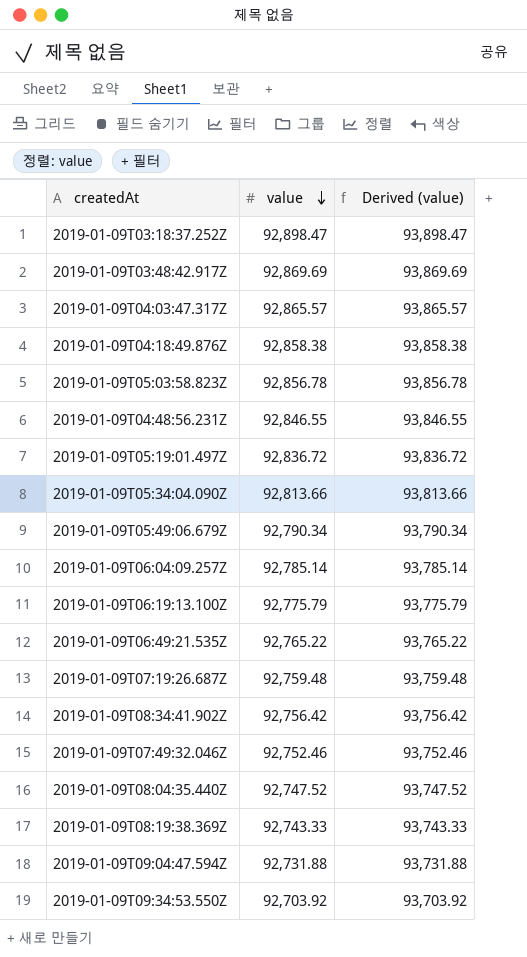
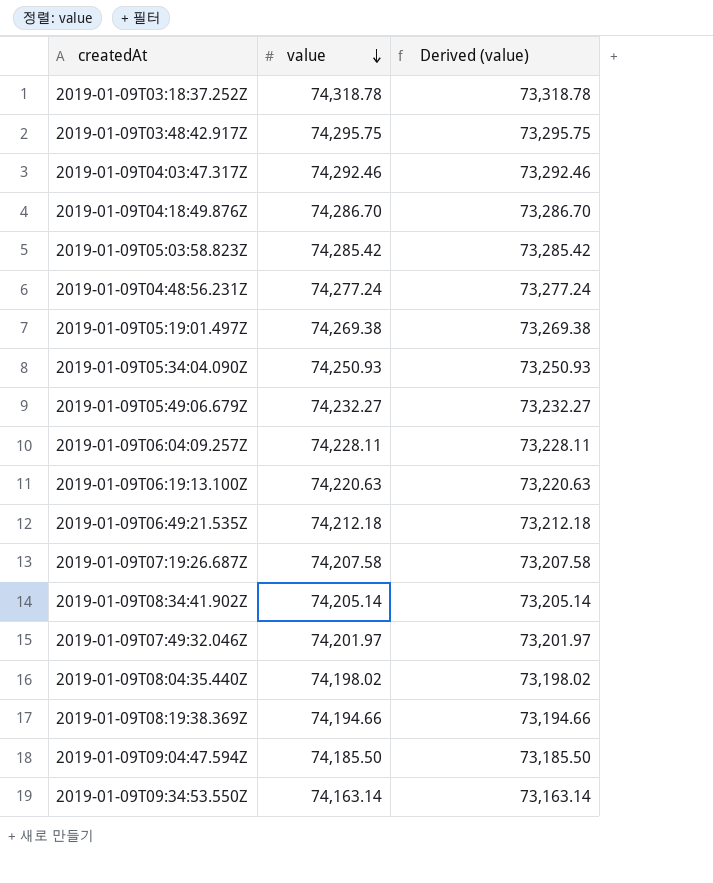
column Derived (value) | formula: [value] + 1000 -> [value] - 1000
2019-01-09T03:18:37.252Z | value: 92,898.47 -> 74,318.78
2019-01-09T03:48:42.917Z | value: 92,869.69 -> 74,295.75
2019-01-09T04:03:47.317Z | value: 92,865.57 -> 74,292.46
2019-01-09T04:18:49.876Z | value: 92,858.38 -> 74,286.70
2019-01-09T05:03:58.823Z | value: 92,856.78 -> 74,285.42
2019-01-09T04:48:56.231Z | value: 92,846.55 -> 74,277.24
2019-01-09T05:19:01.497Z | value: 92,836.72 -> 74,269.38
2019-01-09T05:34:04.090Z | value: 92,813.66 -> 74,250.93
2019-01-09T05:49:06.679Z | value: 92,790.34 -> 74,232.27
2019-01-09T06:04:09.257Z | value: 92,785.14 -> 74,228.11
2019-01-09T06:19:13.100Z | value: 92,775.79 -> 74,220.63
2019-01-09T06:49:21.535Z | value: 92,765.22 -> 74,212.18
2019-01-09T07:19:26.687Z | value: 92,759.48 -> 74,207.58
2019-01-09T08:34:41.902Z | value: 92,756.42 -> 74,205.14
2019-01-09T07:49:32.046Z | value: 92,752.46 -> 74,201.97
2019-01-09T08:04:35.440Z | value: 92,747.52 -> 74,198.02
2019-01-09T08:19:38.369Z | value: 92,743.33 -> 74,194.66
2019-01-09T09:04:47.594Z | value: 92,731.88 -> 74,185.50
2019-01-09T09:34:53.550Z | value: 92,703.92 -> 74,163.14

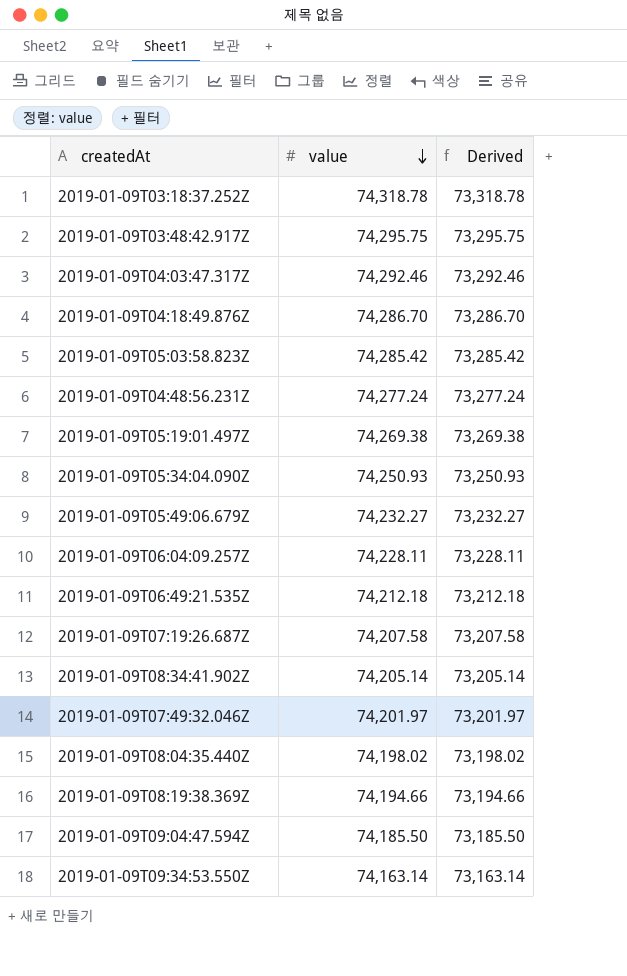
column name: Derived (value) -> Derived
row 2019-01-09T06:19:13.100Z: 74,220.63 | 73,220.63 -> none

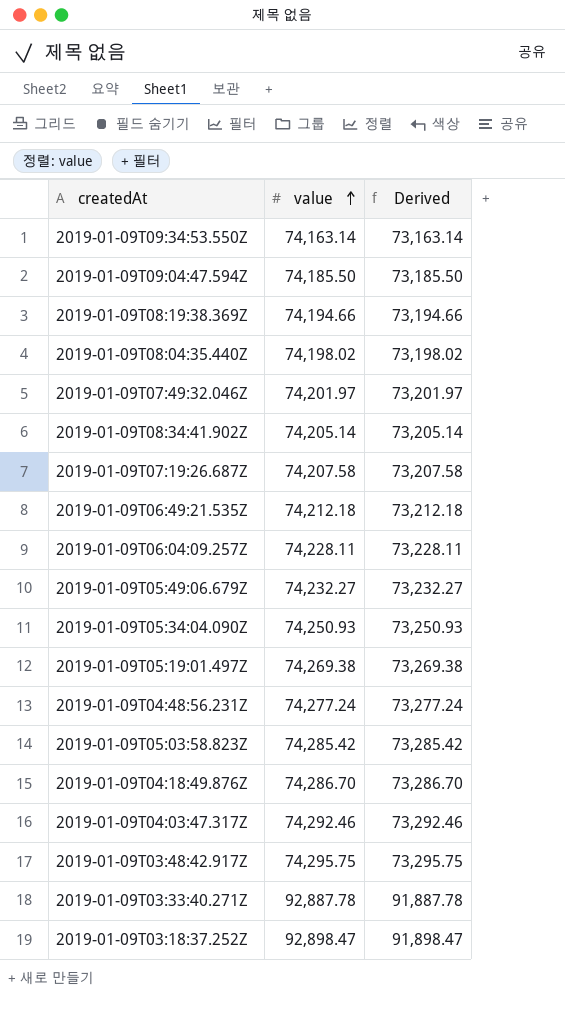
row order: value descending -> value ascending
row 2019-01-09T03:33:40.271Z: none -> 92,887.78 | 91,887.78
2019-01-09T03:18:37.252Z | value: 74,318.78 -> 92,898.47
2019-01-09T03:18:37.252Z | Derived: 73,318.78 -> 91,898.47

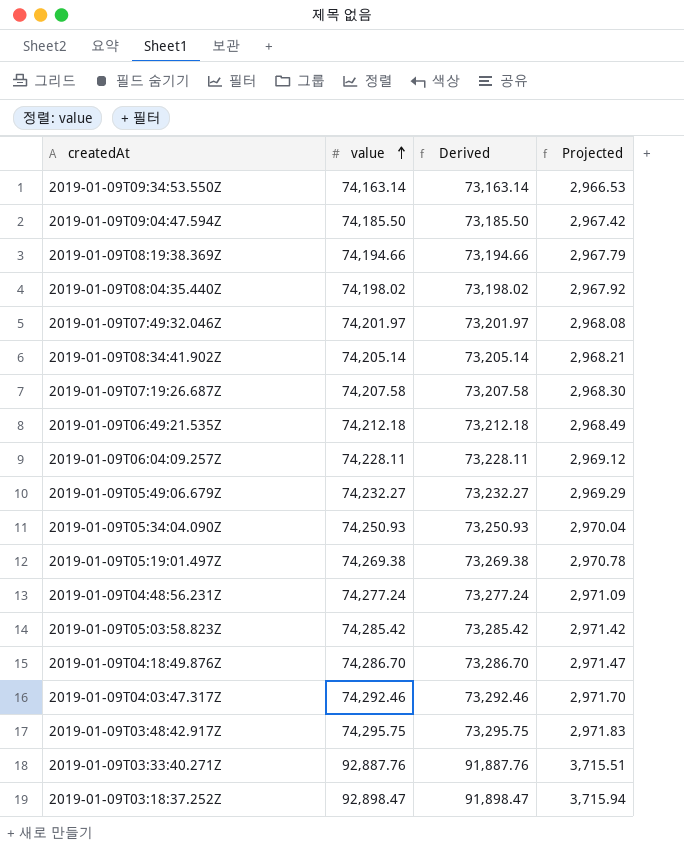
column Projected | formula: none -> [value] * 0.04
2019-01-09T03:33:40.271Z | value: 92,887.78 -> 92,887.76
2019-01-09T03:33:40.271Z | Derived: 91,887.78 -> 91,887.76

